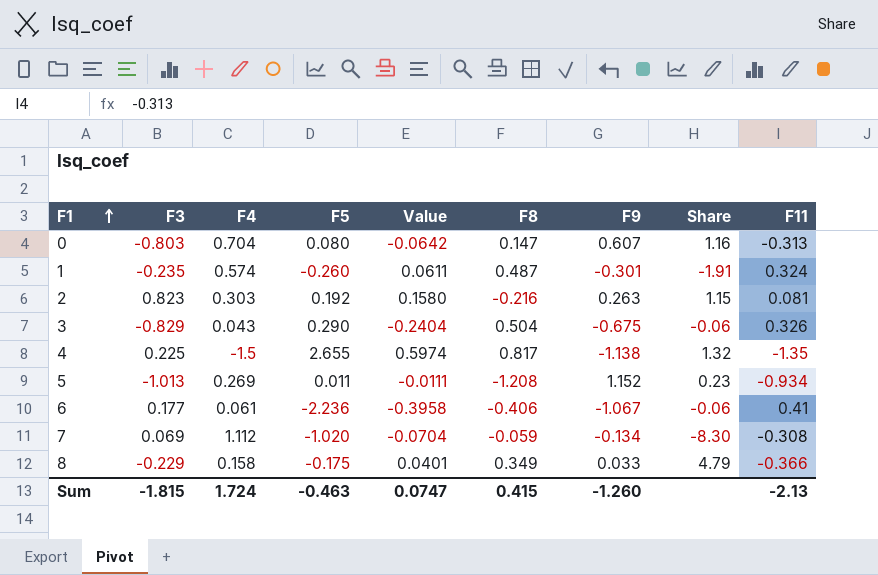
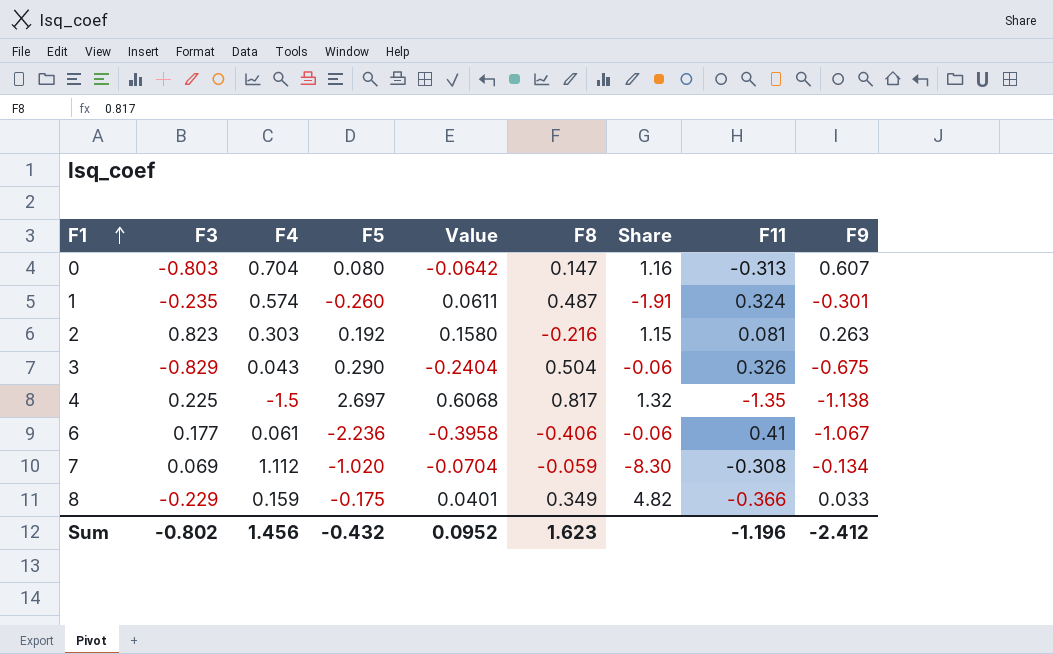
column F9 | position: 7 -> 9
row 5: -1.013 | 0.269 | 0.011 | -0.0111 | -1.208 | 1.152 | 0.23 | -0.934 -> none
4 | F5: 2.655 -> 2.697
4 | Value: 0.5974 -> 0.6068
8 | F4: 0.158 -> 0.159
8 | Share: 4.79 -> 4.82
Sum | F3: -1.815 -> -0.802
Sum | F4: 1.724 -> 1.456
Sum | F5: -0.463 -> -0.432
Sum | Value: 0.0747 -> 0.0952
Sum | F8: 0.415 -> 1.623
Sum | F11: -2.13 -> -1.196
Sum | F9: -1.260 -> -2.412

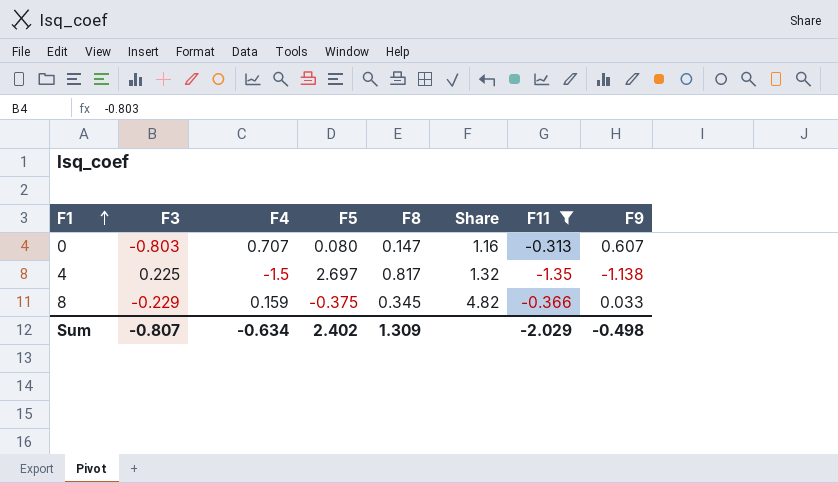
filter: none -> F11 <= -0.313
column Value | formula: [F3] * [F5] -> none
0 | F4: 0.704 -> 0.707
8 | F5: -0.175 -> -0.375
8 | F8: 0.349 -> 0.345
Sum | F3: -0.802 -> -0.807
Sum | F4: 1.456 -> -0.634
Sum | F5: -0.432 -> 2.402
Sum | F8: 1.623 -> 1.309
Sum | F11: -1.196 -> -2.029
Sum | F9: -2.412 -> -0.498

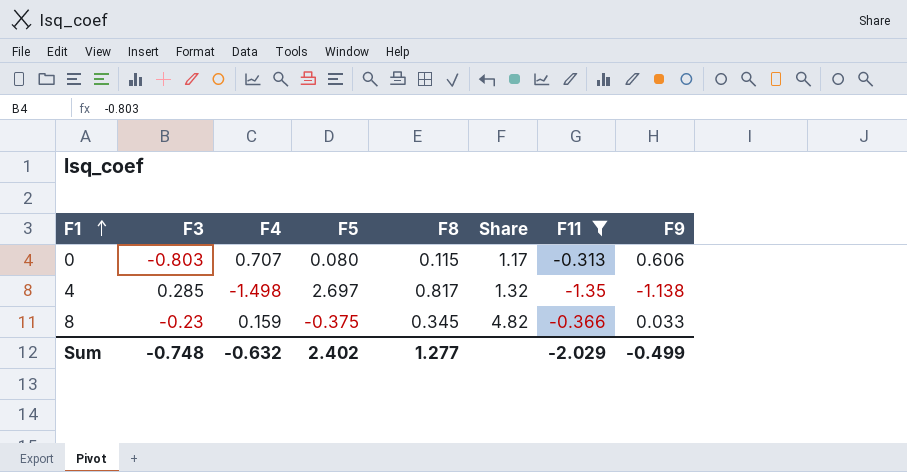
0 | F8: 0.147 -> 0.115
0 | Share: 1.16 -> 1.17
0 | F9: 0.607 -> 0.606
4 | F3: 0.225 -> 0.285
4 | F4: -1.5 -> -1.498
8 | F3: -0.229 -> -0.23
Sum | F3: -0.807 -> -0.748
Sum | F4: -0.634 -> -0.632
Sum | F8: 1.309 -> 1.277
Sum | F9: -0.498 -> -0.499

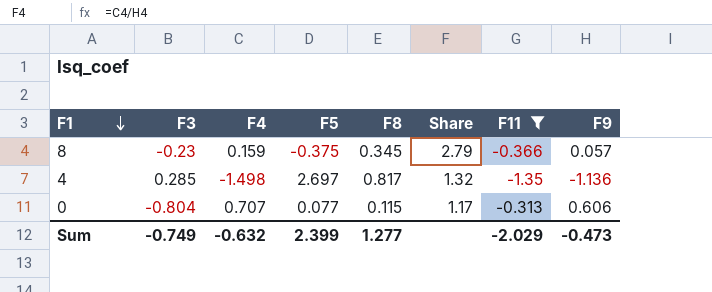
row order: F1 ascending -> F1 descending
8 | Share: 4.82 -> 2.79
8 | F9: 0.033 -> 0.057
4 | F9: -1.138 -> -1.136
0 | F3: -0.803 -> -0.804
0 | F5: 0.080 -> 0.077
Sum | F3: -0.748 -> -0.749
Sum | F5: 2.402 -> 2.399
Sum | F9: -0.499 -> -0.473

